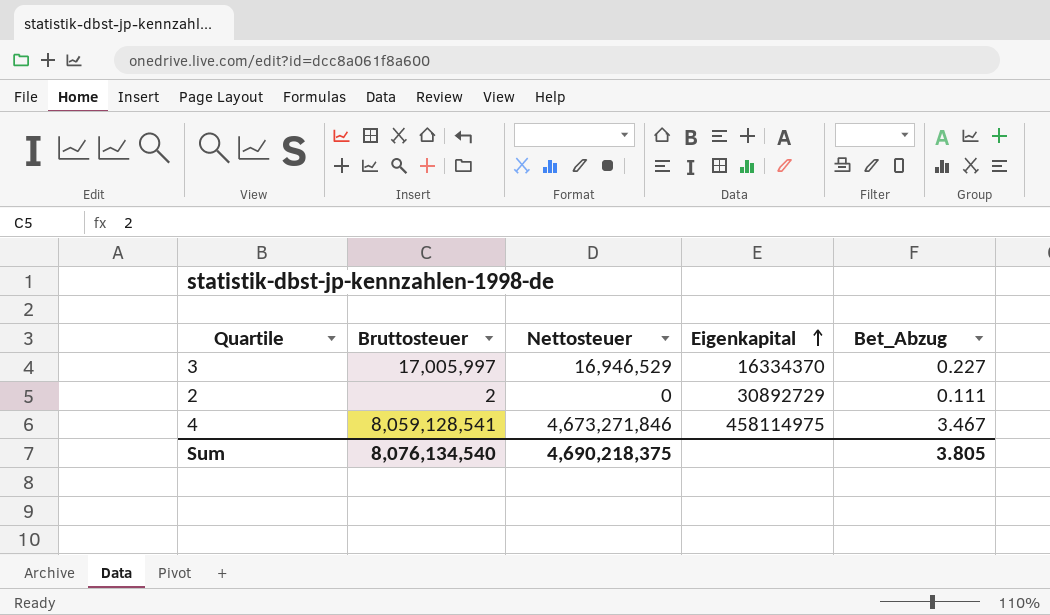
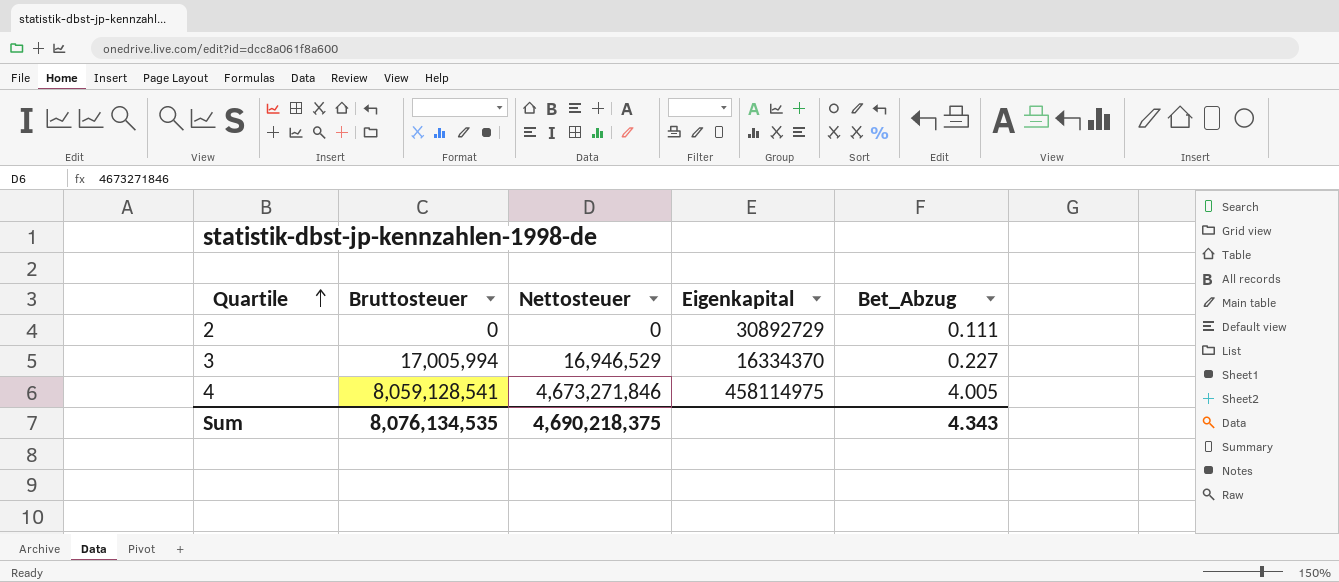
row order: Eigenkapital ascending -> Quartile ascending
2 | Bruttosteuer: 2 -> 0
3 | Bruttosteuer: 17,005,997 -> 17,005,994
4 | Bet_Abzug: 3.467 -> 4.005
Sum | Bruttosteuer: 8,076,134,540 -> 8,076,134,535
Sum | Bet_Abzug: 3.805 -> 4.343

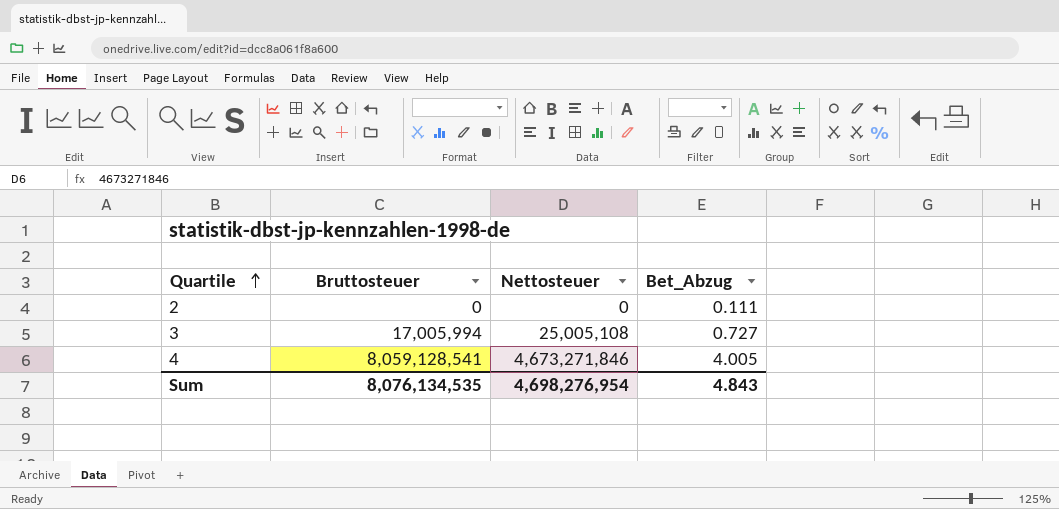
column Eigenkapital | position: 4 -> none
3 | Nettosteuer: 16,946,529 -> 25,005,108
3 | Bet_Abzug: 0.227 -> 0.727
Sum | Nettosteuer: 4,690,218,375 -> 4,698,276,954
Sum | Bet_Abzug: 4.343 -> 4.843

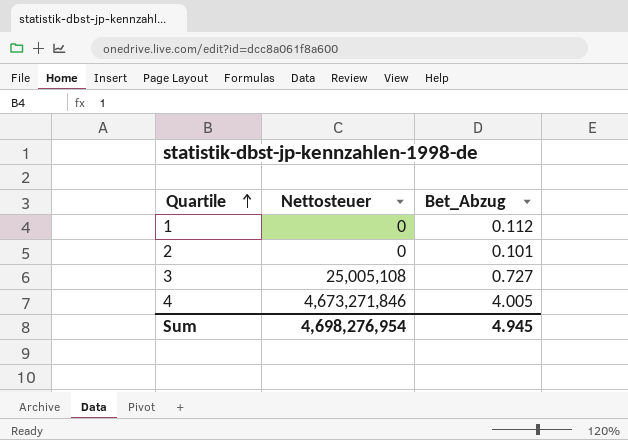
column Bruttosteuer | position: 2 -> none
row 1: none -> 0 | 0.112
2 | Bet_Abzug: 0.111 -> 0.101
Sum | Bet_Abzug: 4.843 -> 4.945

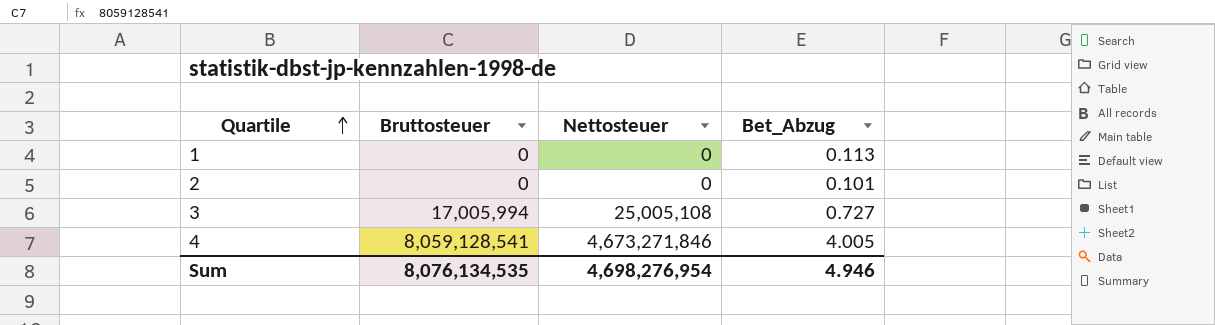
column Bruttosteuer | position: none -> 2
1 | Bet_Abzug: 0.112 -> 0.113
Sum | Bet_Abzug: 4.945 -> 4.946

